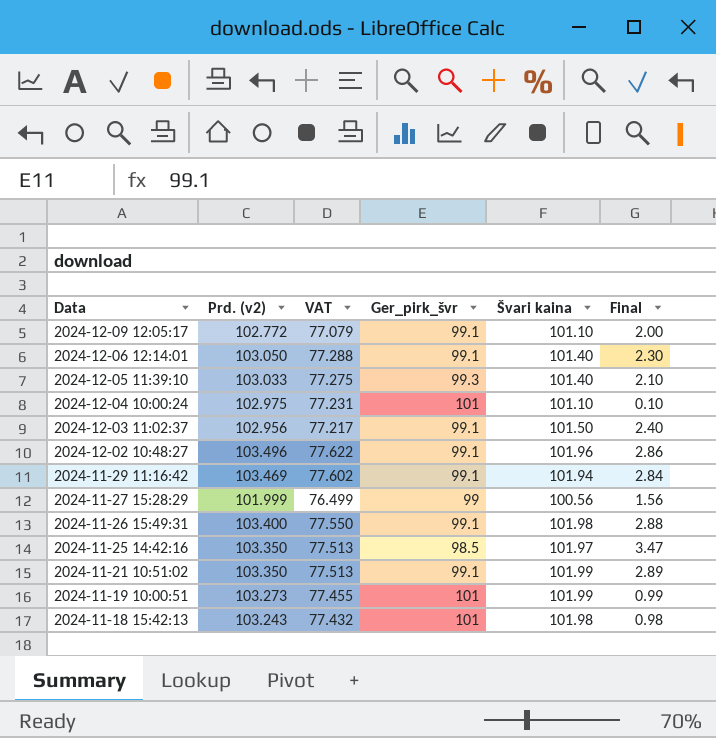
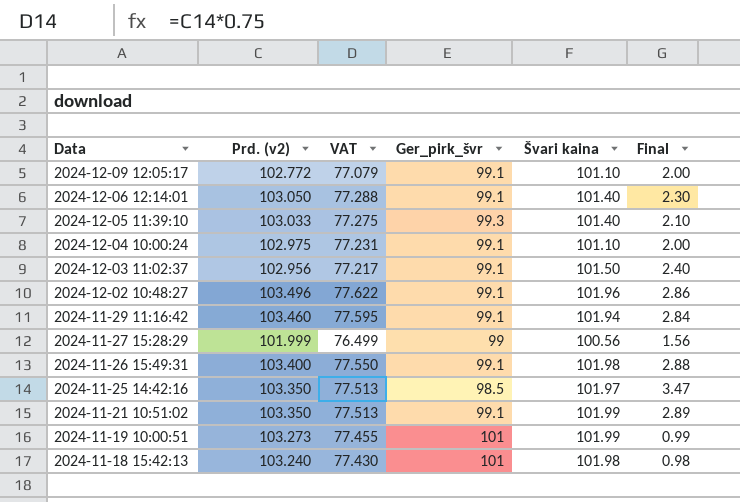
2024-12-04 10:00:24 | Ger_pirk_švr: 101 -> 99.1
2024-12-04 10:00:24 | Final: 0.10 -> 2.00
2024-11-29 11:16:42 | Prd. (v2): 103.469 -> 103.460
2024-11-29 11:16:42 | VAT: 77.602 -> 77.595
2024-11-18 15:42:13 | Prd. (v2): 103.243 -> 103.240
2024-11-18 15:42:13 | VAT: 77.432 -> 77.430

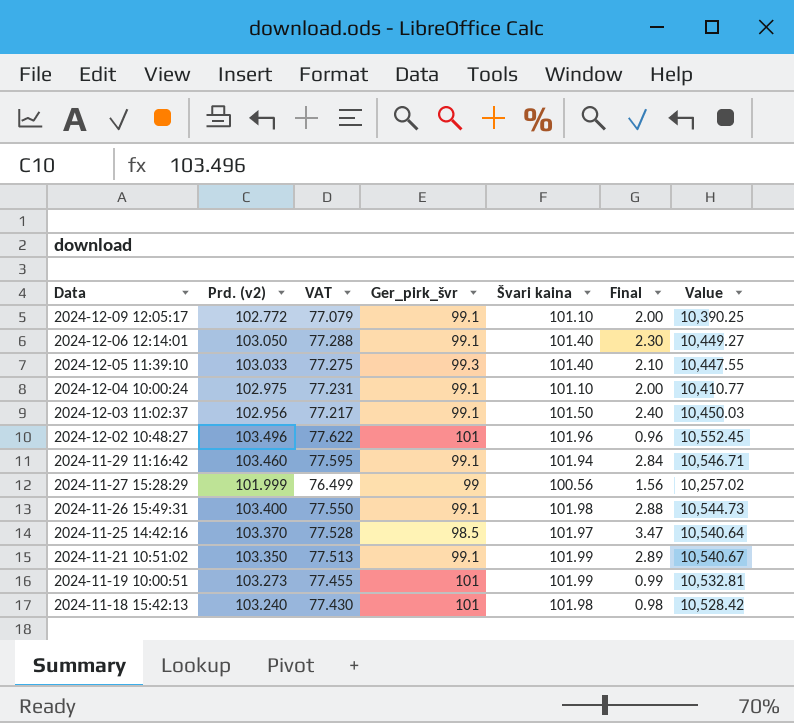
column Value | formula: none -> [Prd. (v2)] * [Švari kaina]
2024-12-02 10:48:27 | Ger_pirk_švr: 99.1 -> 101
2024-12-02 10:48:27 | Final: 2.86 -> 0.96
2024-11-25 14:42:16 | Prd. (v2): 103.350 -> 103.370
2024-11-25 14:42:16 | VAT: 77.513 -> 77.528

